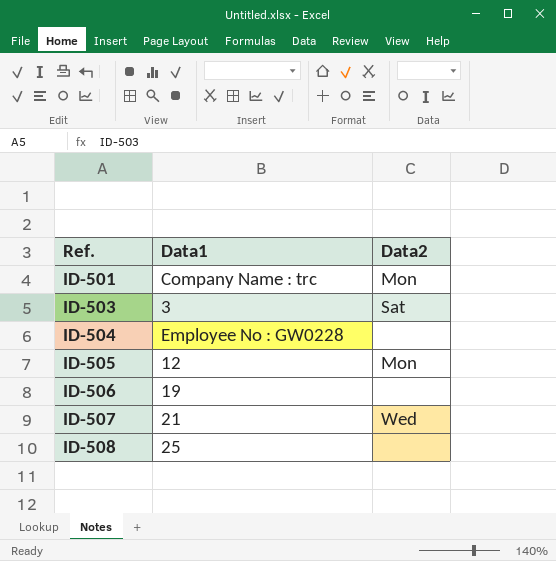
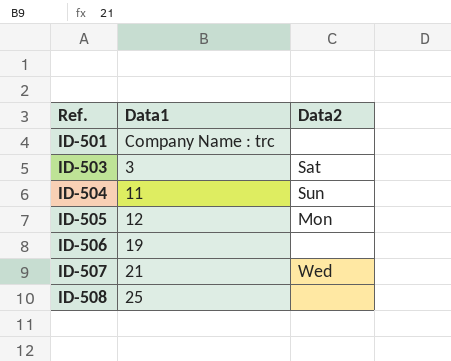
ID-501 | Data2: Mon -> none
ID-504 | Data1: Employee No : GW0228 -> 11
ID-504 | Data2: none -> Sun

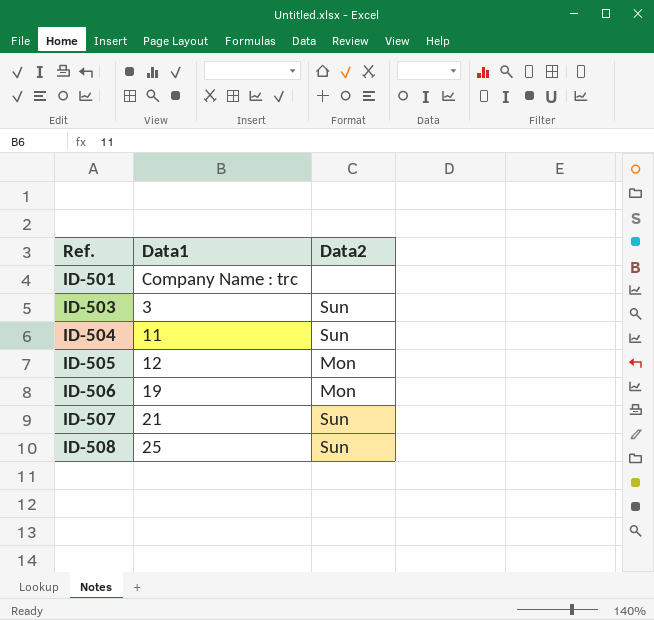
ID-503 | Data2: Sat -> Sun
ID-506 | Data2: none -> Mon
ID-507 | Data2: Wed -> Sun
ID-508 | Data2: none -> Sun

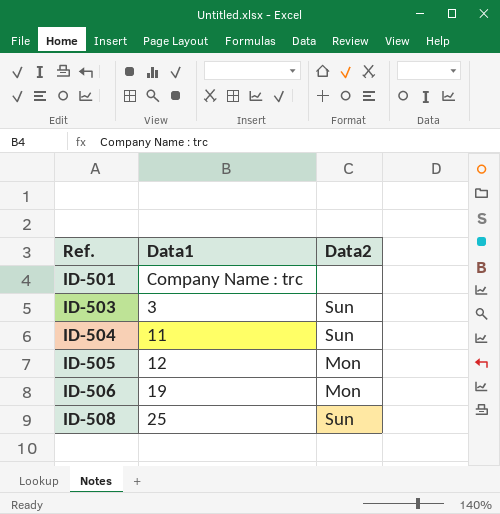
row ID-507: 21 | Sun -> none

